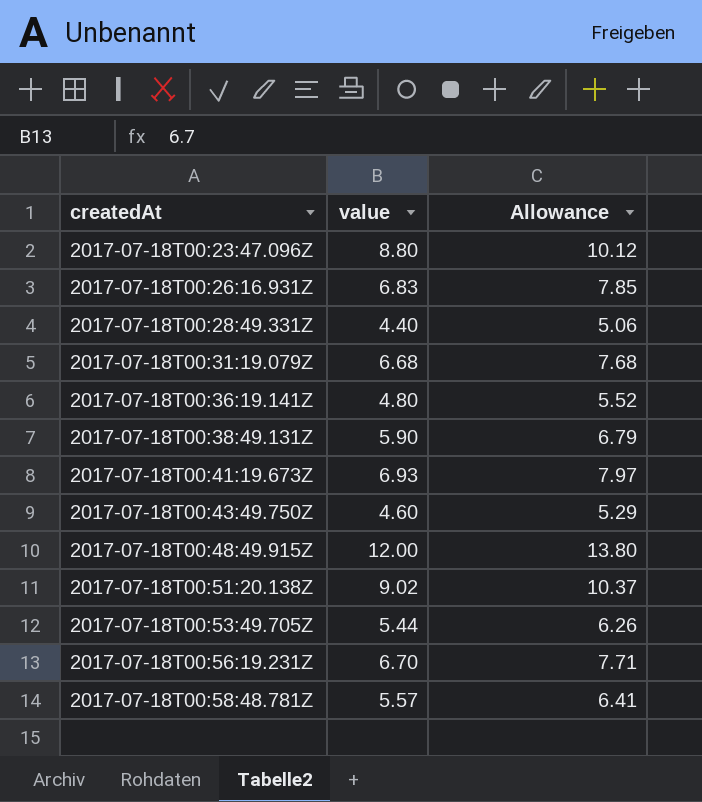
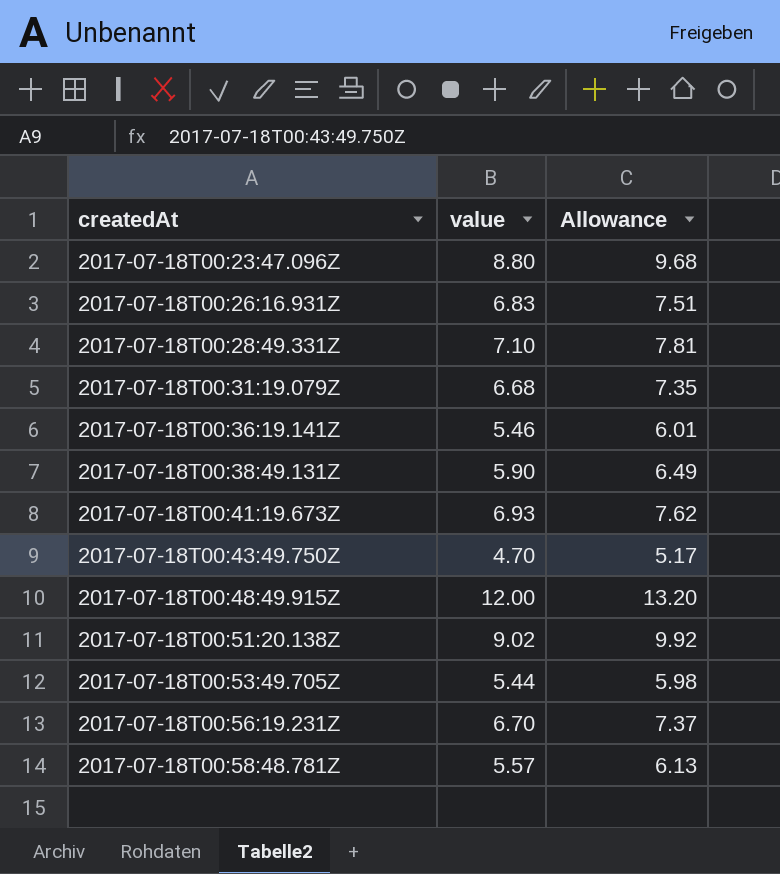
column Allowance | formula: [value] * 1.15 -> [value] * 1.1
2017-07-18T00:28:49.331Z | value: 4.40 -> 7.10
2017-07-18T00:36:19.141Z | value: 4.80 -> 5.46
2017-07-18T00:43:49.750Z | value: 4.60 -> 4.70

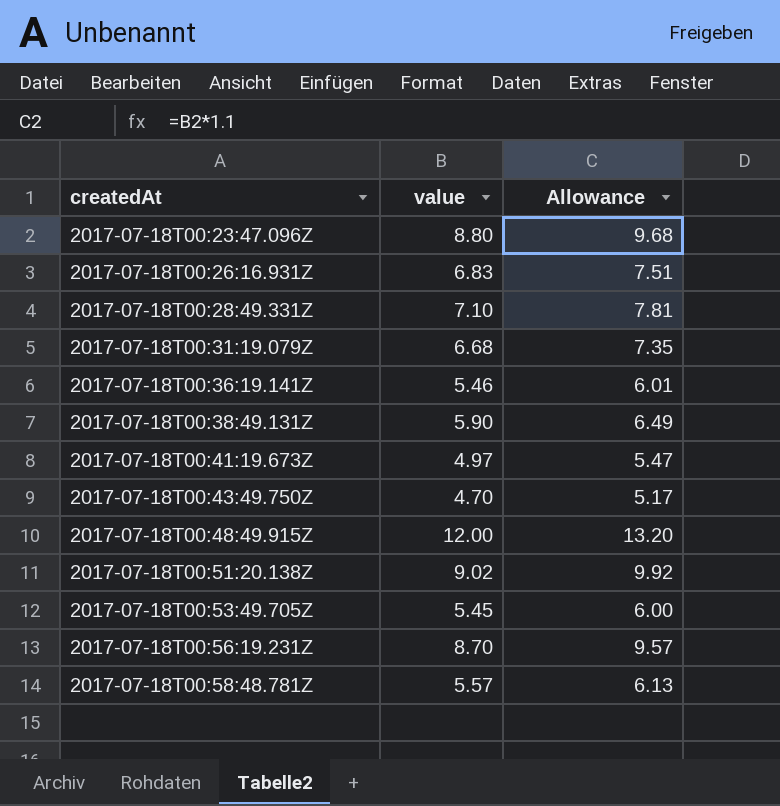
2017-07-18T00:41:19.673Z | value: 6.93 -> 4.97
2017-07-18T00:41:19.673Z | Allowance: 7.62 -> 5.47
2017-07-18T00:53:49.705Z | value: 5.44 -> 5.45
2017-07-18T00:53:49.705Z | Allowance: 5.98 -> 6.00
2017-07-18T00:56:19.231Z | value: 6.70 -> 8.70
2017-07-18T00:56:19.231Z | Allowance: 7.37 -> 9.57

